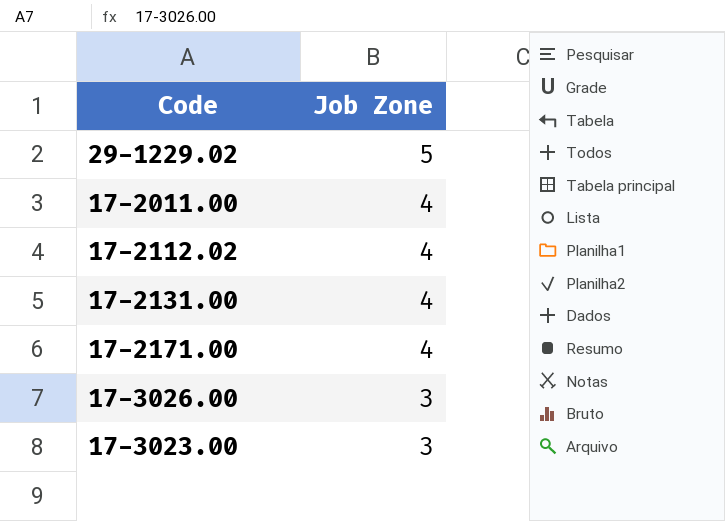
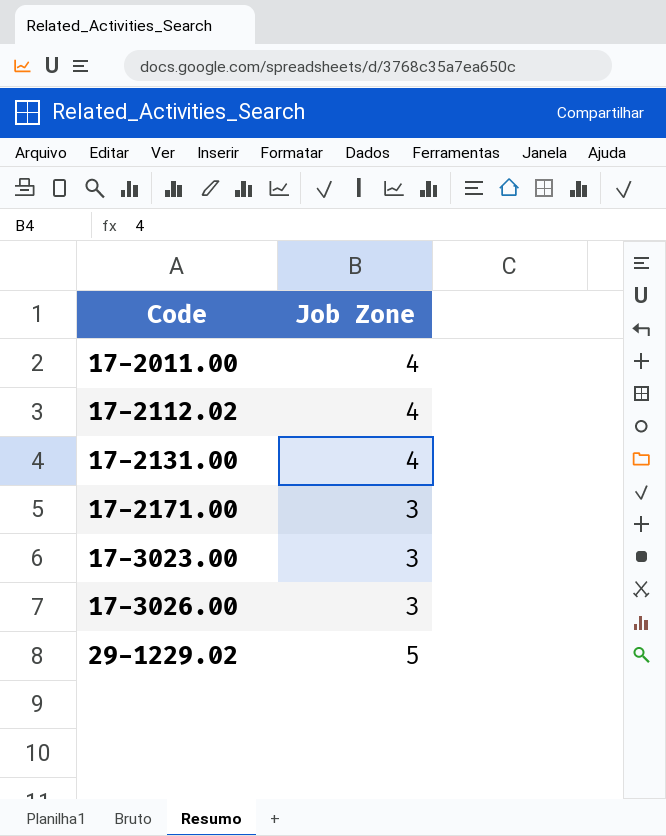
row order: Job Zone descending -> Code ascending
17-2171.00 | Job Zone: 4 -> 3

